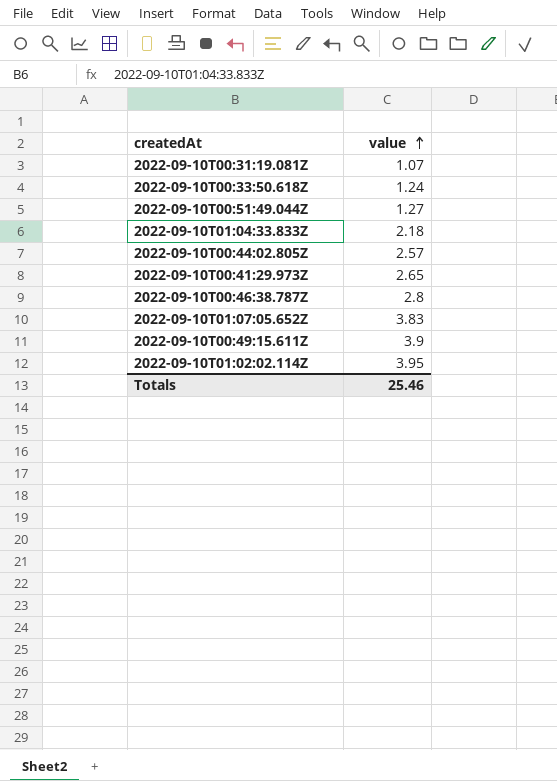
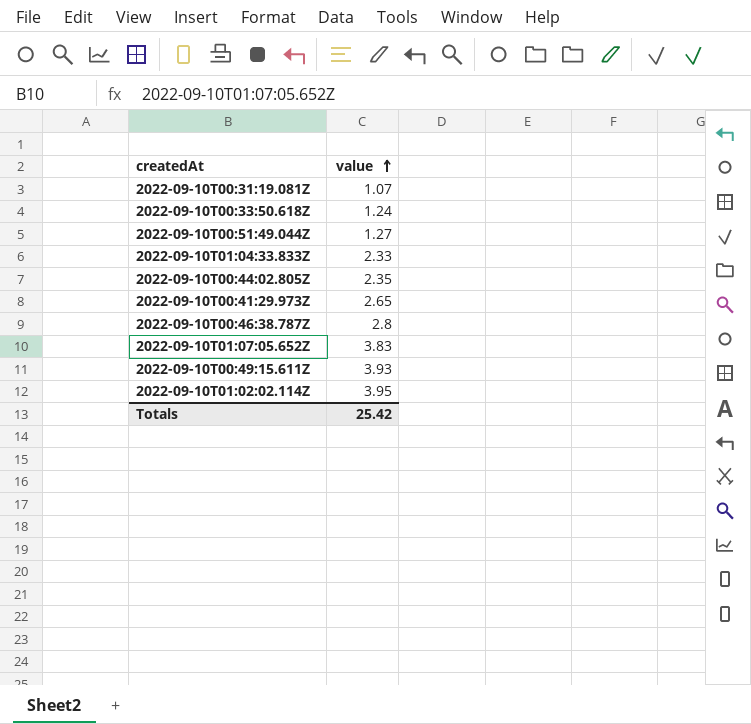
2022-09-10T01:04:33.833Z | value: 2.18 -> 2.33
2022-09-10T00:44:02.805Z | value: 2.57 -> 2.35
2022-09-10T00:49:15.611Z | value: 3.9 -> 3.93
Totals | value: 25.46 -> 25.42

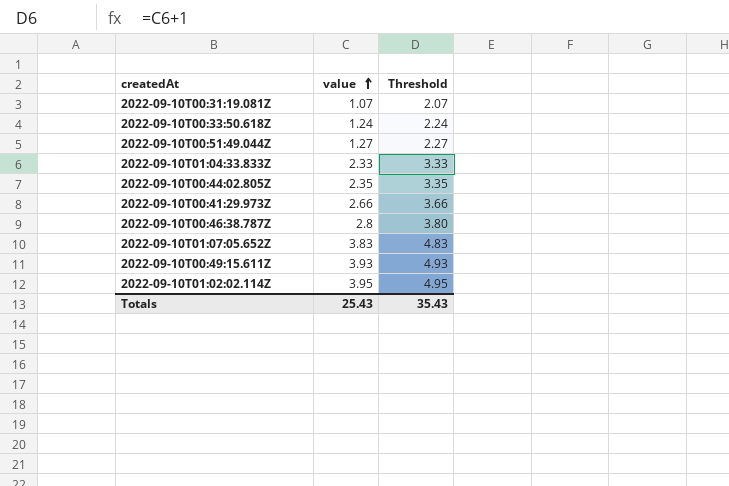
column Threshold | formula: none -> [value] + 1
2022-09-10T00:41:29.973Z | value: 2.65 -> 2.66
Totals | value: 25.42 -> 25.43

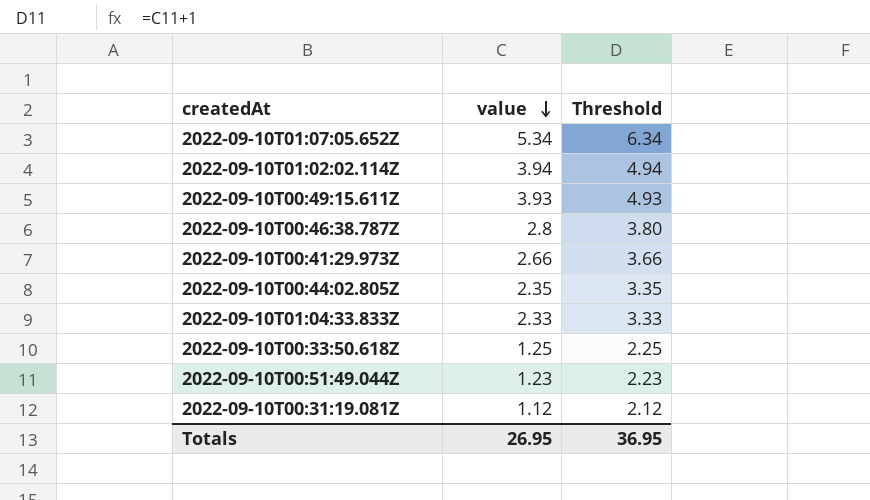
row order: value ascending -> value descending
2022-09-10T01:07:05.652Z | value: 3.83 -> 5.34
2022-09-10T01:07:05.652Z | Threshold: 4.83 -> 6.34
2022-09-10T01:02:02.114Z | value: 3.95 -> 3.94
2022-09-10T01:02:02.114Z | Threshold: 4.95 -> 4.94
2022-09-10T00:33:50.618Z | value: 1.24 -> 1.25
2022-09-10T00:33:50.618Z | Threshold: 2.24 -> 2.25
2022-09-10T00:51:49.044Z | value: 1.27 -> 1.23
2022-09-10T00:51:49.044Z | Threshold: 2.27 -> 2.23
2022-09-10T00:31:19.081Z | value: 1.07 -> 1.12
2022-09-10T00:31:19.081Z | Threshold: 2.07 -> 2.12
Totals | value: 25.43 -> 26.95
Totals | Threshold: 35.43 -> 36.95

